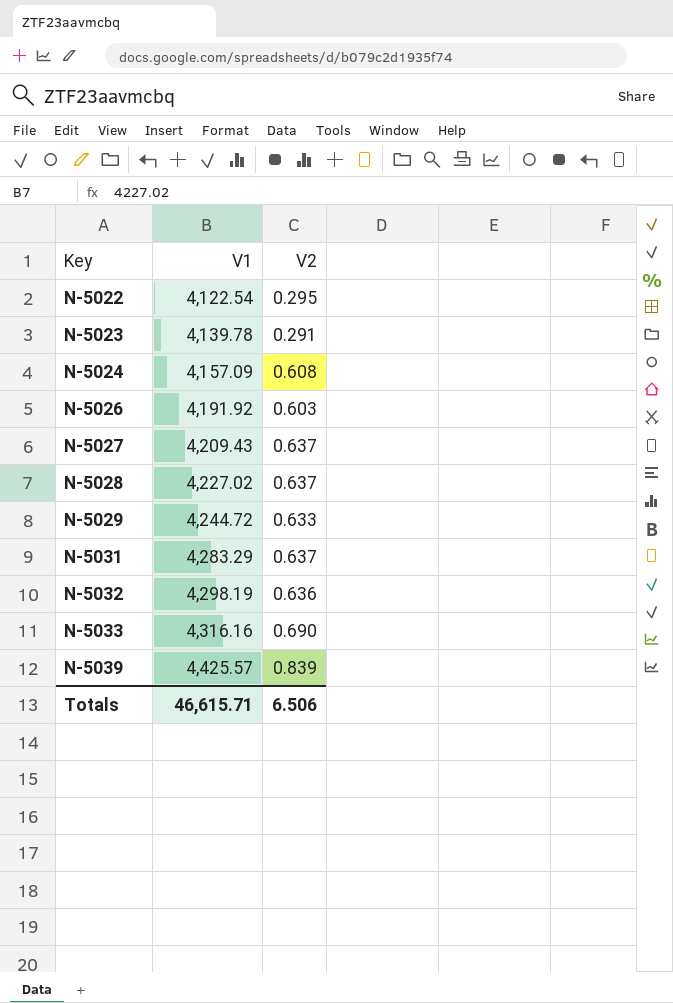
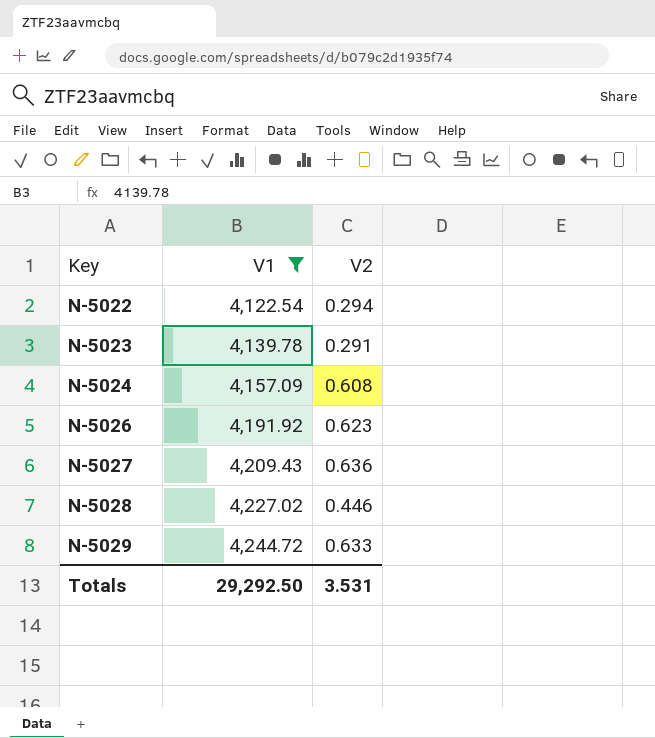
filter: none -> V1 <= 4,244.72
N-5022 | V2: 0.295 -> 0.294
N-5026 | V2: 0.603 -> 0.623
N-5027 | V2: 0.637 -> 0.636
N-5028 | V2: 0.637 -> 0.446
Totals | V1: 46,615.71 -> 29,292.50
Totals | V2: 6.506 -> 3.531

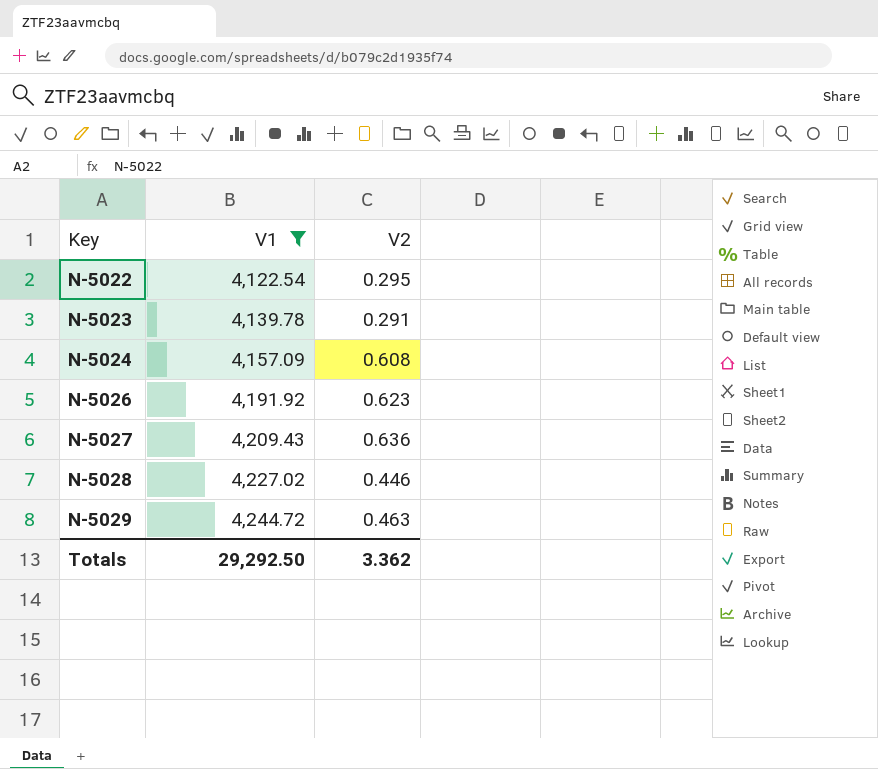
N-5022 | V2: 0.294 -> 0.295
N-5029 | V2: 0.633 -> 0.463
Totals | V2: 3.531 -> 3.362

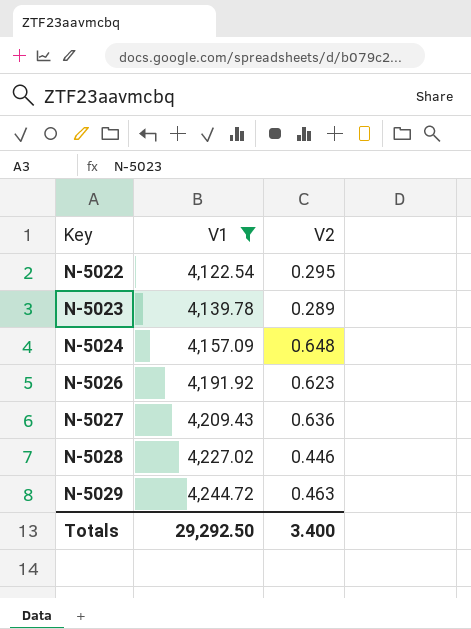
N-5023 | V2: 0.291 -> 0.289
N-5024 | V2: 0.608 -> 0.648
Totals | V2: 3.362 -> 3.400

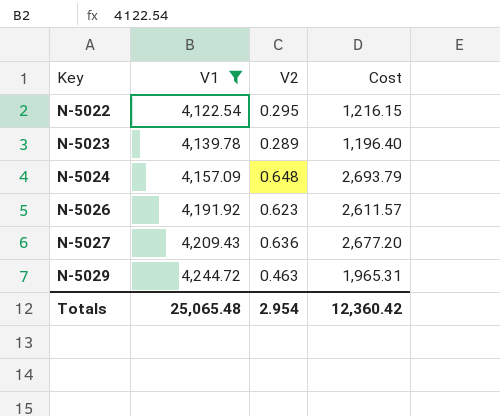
column Cost | formula: none -> [V1] * [V2]
row N-5028: 4,227.02 | 0.446 -> none
Totals | V1: 29,292.50 -> 25,065.48
Totals | V2: 3.400 -> 2.954

